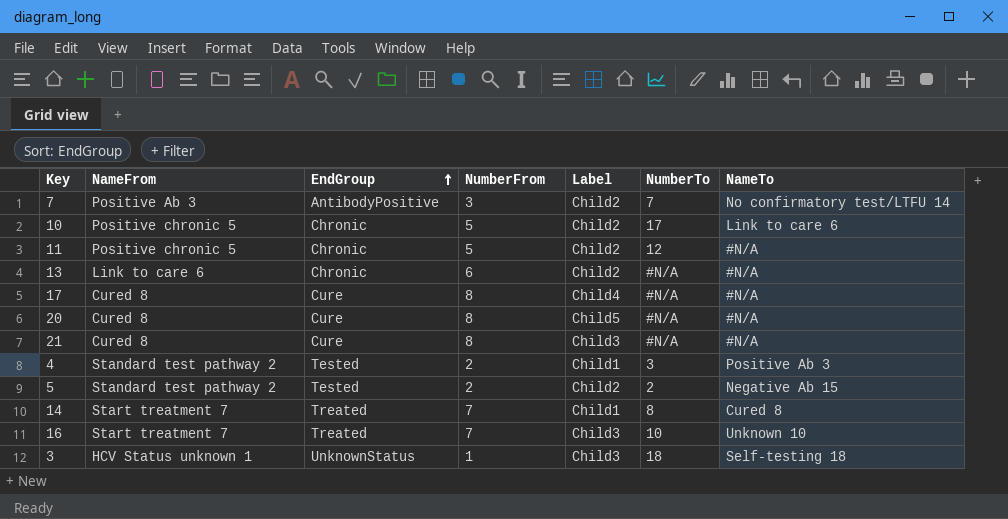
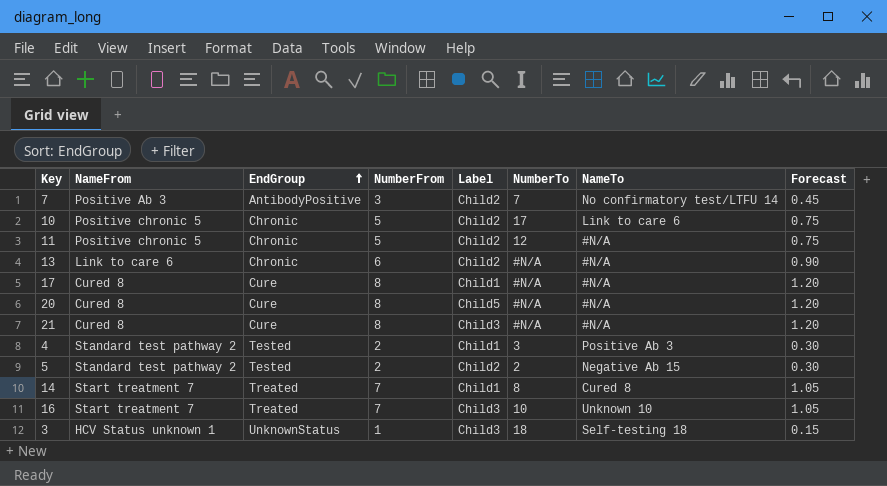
column Forecast | formula: none -> [NumberFrom] * 0.15
17 | Label: Child4 -> Child1

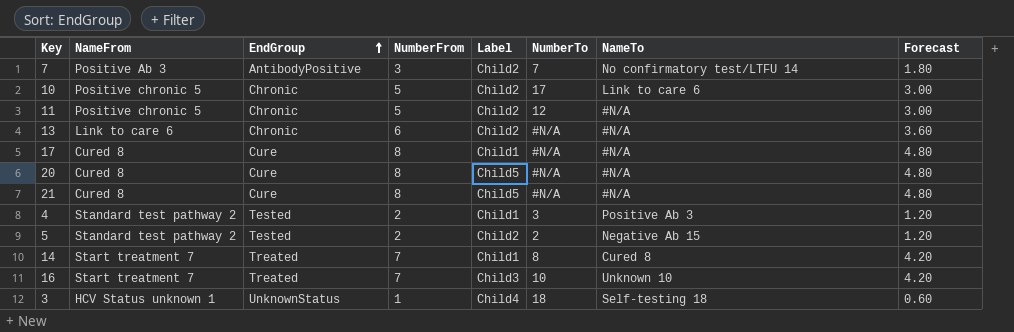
column Forecast | formula: [NumberFrom] * 0.15 -> [NumberFrom] * 0.6
21 | Label: Child3 -> Child5
3 | Label: Child3 -> Child4

